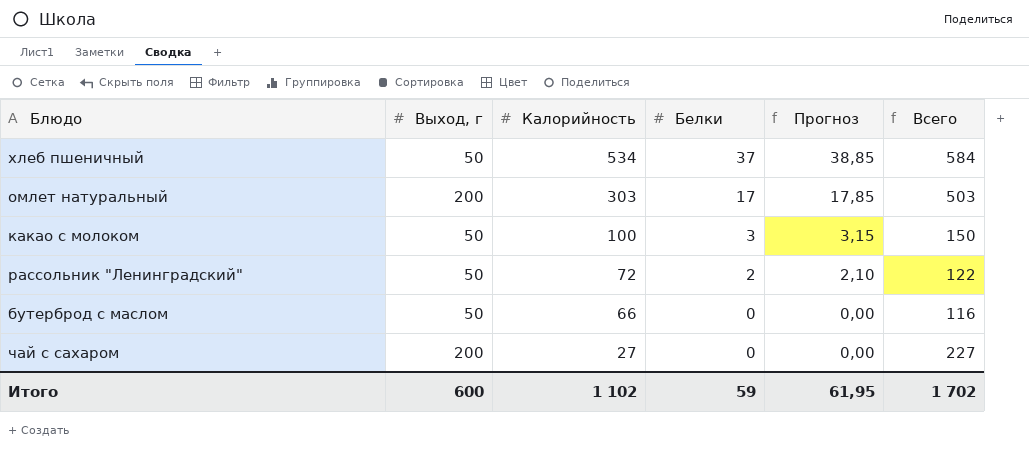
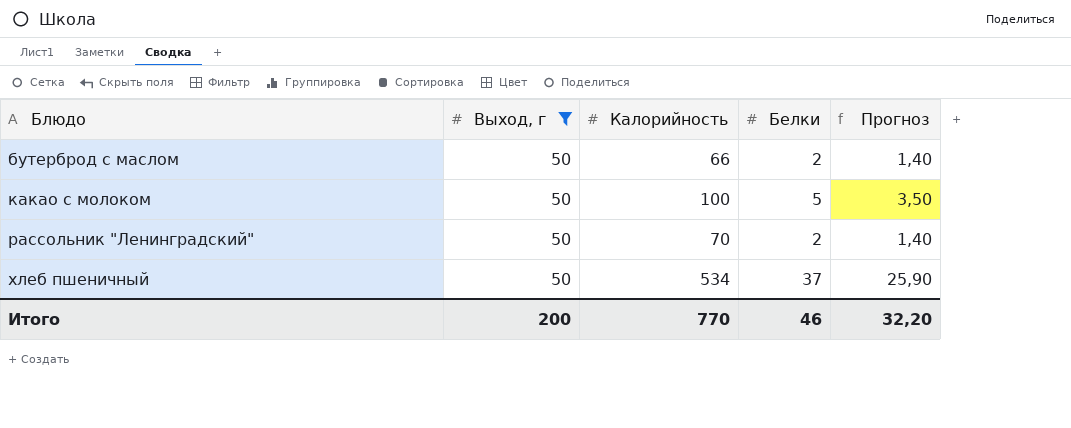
filter: none -> Выход, г = 50
row order: Калорийность descending -> Блюдо ascending
column Всего | formula: [Выход, г] + [Калорийность] -> none
column Прогноз | formula: [Белки] * 1,05 -> [Белки] * 0,7
бутерброд с маслом | Белки: 0 -> 2
какао с молоком | Белки: 3 -> 5
рассольник "Ленинградский" | Калорийность: 72 -> 70
Итого | Выход, г: 600 -> 200
Итого | Калорийность: 1 102 -> 770
Итого | Белки: 59 -> 46
Итого | Прогноз: 61,95 -> 32,20

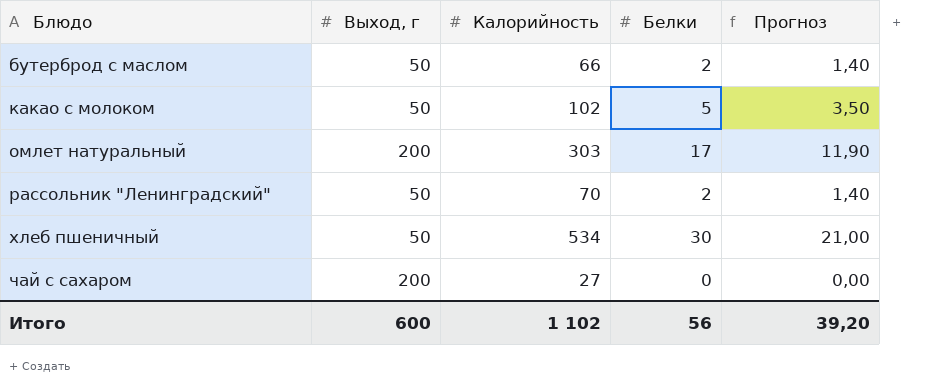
filter: Выход, г = 50 -> none
какао с молоком | Калорийность: 100 -> 102
хлеб пшеничный | Белки: 37 -> 30
хлеб пшеничный | Прогноз: 25,90 -> 21,00
Итого | Выход, г: 200 -> 600
Итого | Калорийность: 770 -> 1 102
Итого | Белки: 46 -> 56
Итого | Прогноз: 32,20 -> 39,20

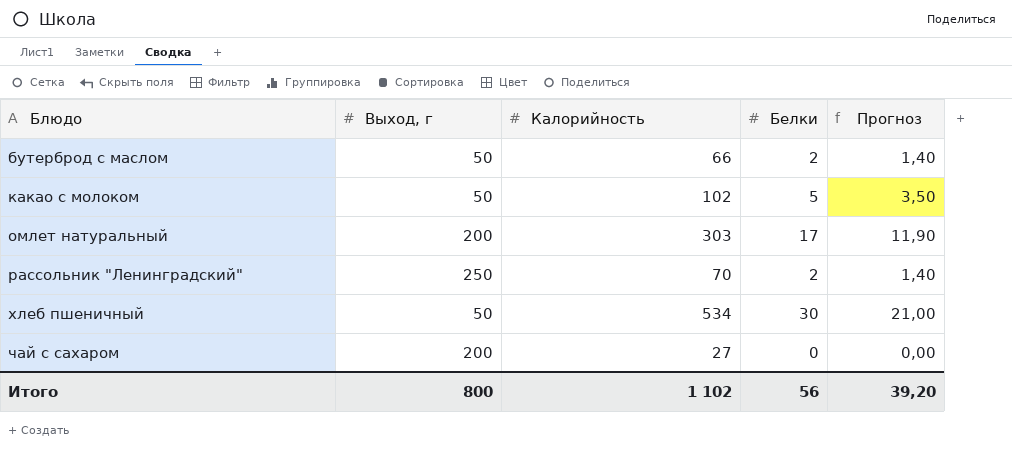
рассольник "Ленинградский" | Выход, г: 50 -> 250
Итого | Выход, г: 600 -> 800

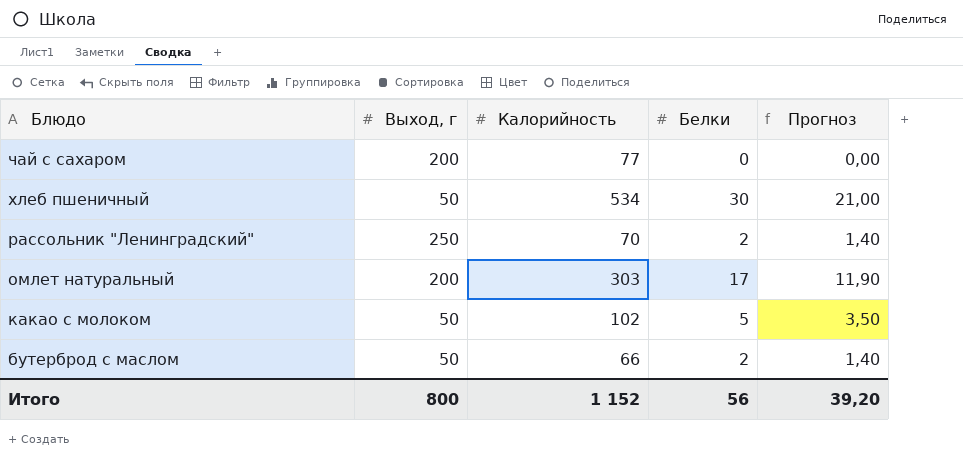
row order: Блюдо ascending -> Блюдо descending
чай с сахаром | Калорийность: 27 -> 77
Итого | Калорийность: 1 102 -> 1 152

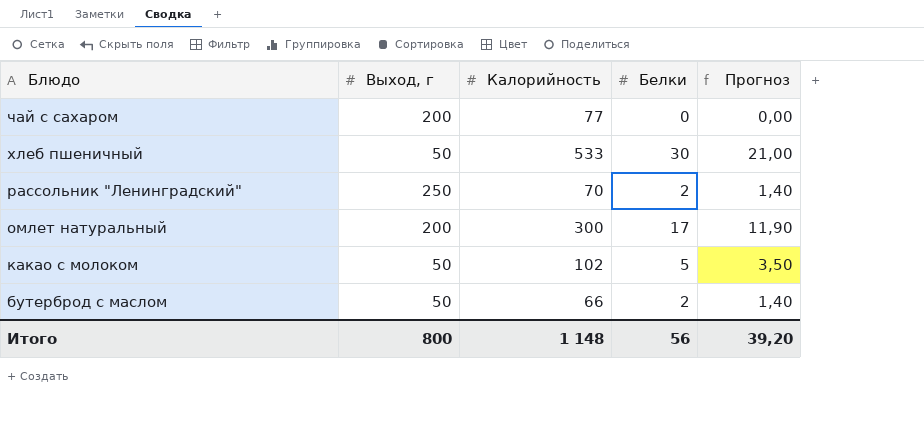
хлеб пшеничный | Калорийность: 534 -> 533
омлет натуральный | Калорийность: 303 -> 300
Итого | Калорийность: 1 152 -> 1 148

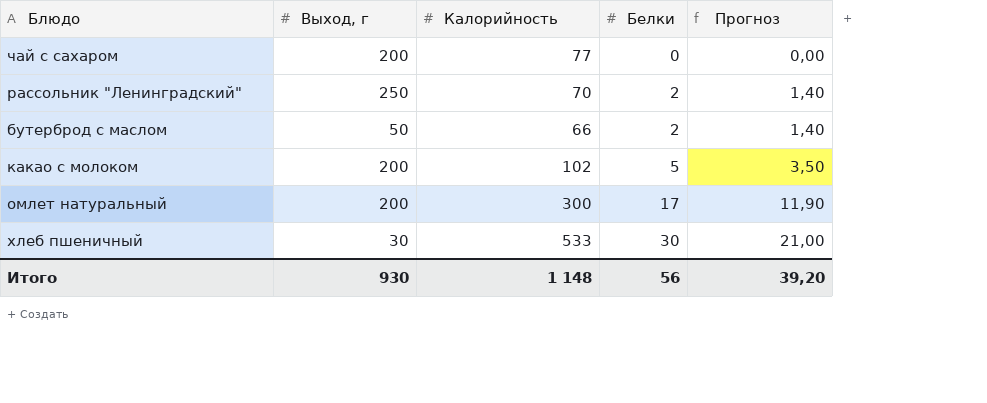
row order: Блюдо descending -> Белки ascending
какао с молоком | Выход, г: 50 -> 200
хлеб пшеничный | Выход, г: 50 -> 30
Итого | Выход, г: 800 -> 930

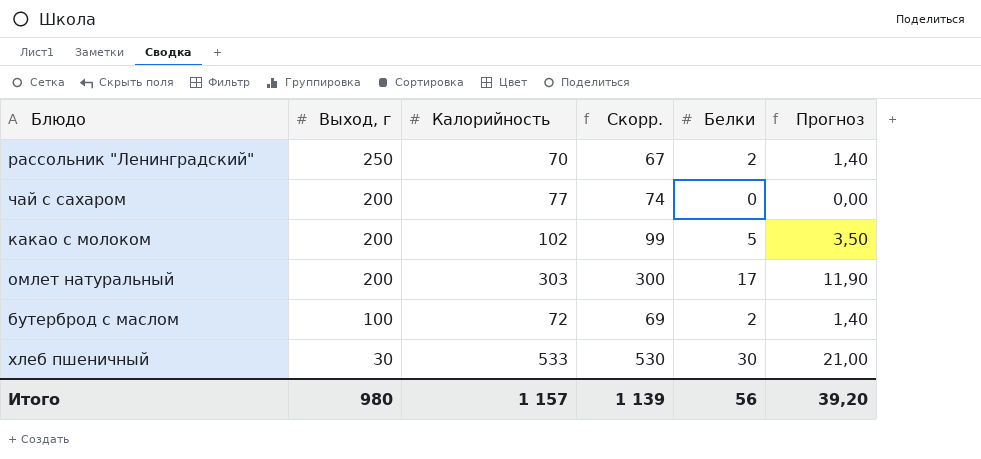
row order: Белки ascending -> Выход, г descending
column Скорр. | formula: none -> [Калорийность] - 3
омлет натуральный | Калорийность: 300 -> 303
бутерброд с маслом | Выход, г: 50 -> 100
бутерброд с маслом | Калорийность: 66 -> 72
Итого | Выход, г: 930 -> 980
Итого | Калорийность: 1 148 -> 1 157

